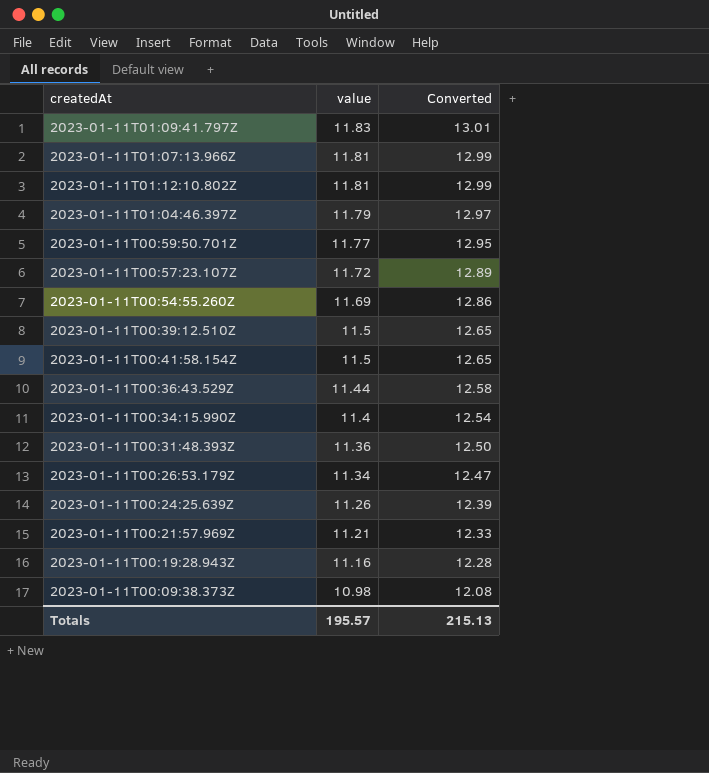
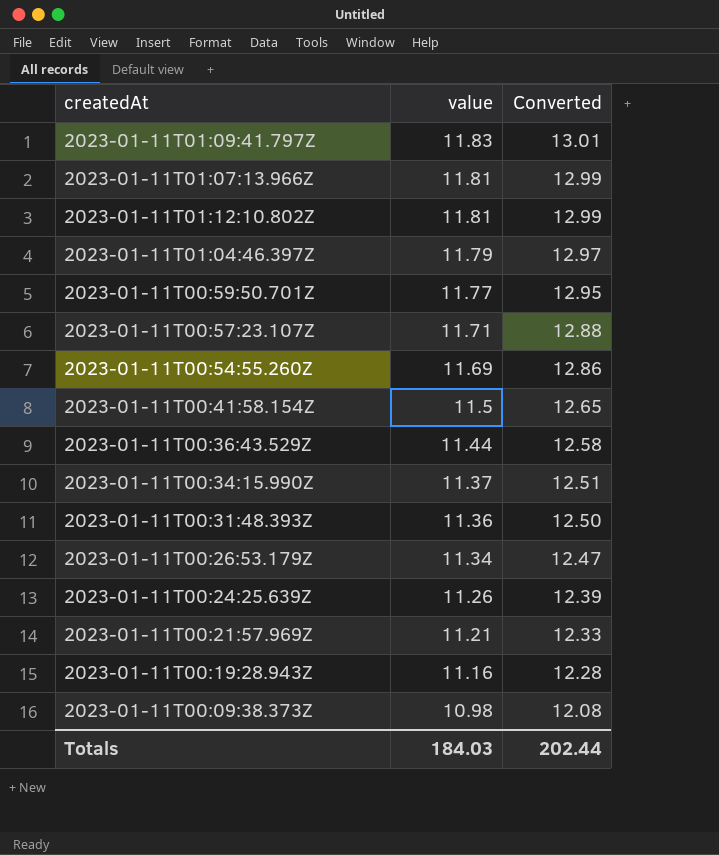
row 2023-01-11T00:39:12.510Z: 11.5 | 12.65 -> none
2023-01-11T00:57:23.107Z | value: 11.72 -> 11.71
2023-01-11T00:57:23.107Z | Converted: 12.89 -> 12.88
2023-01-11T00:34:15.990Z | value: 11.4 -> 11.37
2023-01-11T00:34:15.990Z | Converted: 12.54 -> 12.51
Totals | value: 195.57 -> 184.03
Totals | Converted: 215.13 -> 202.44

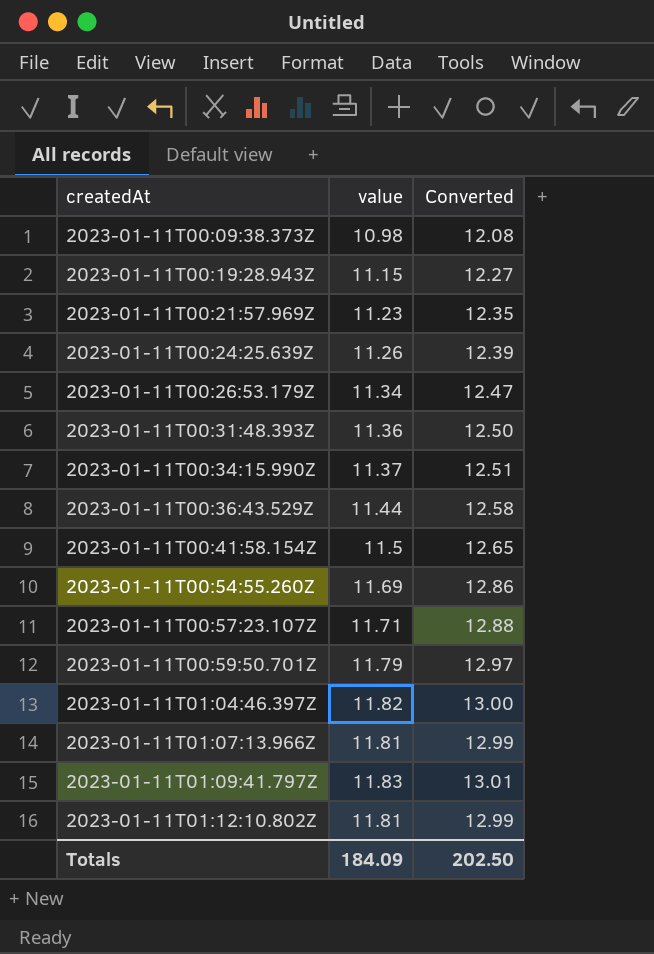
row order: value descending -> createdAt ascending
2023-01-11T00:19:28.943Z | value: 11.16 -> 11.15
2023-01-11T00:19:28.943Z | Converted: 12.28 -> 12.27
2023-01-11T00:21:57.969Z | value: 11.21 -> 11.23
2023-01-11T00:21:57.969Z | Converted: 12.33 -> 12.35
2023-01-11T00:59:50.701Z | value: 11.77 -> 11.79
2023-01-11T00:59:50.701Z | Converted: 12.95 -> 12.97
2023-01-11T01:04:46.397Z | value: 11.79 -> 11.82
2023-01-11T01:04:46.397Z | Converted: 12.97 -> 13.00
Totals | value: 184.03 -> 184.09
Totals | Converted: 202.44 -> 202.50

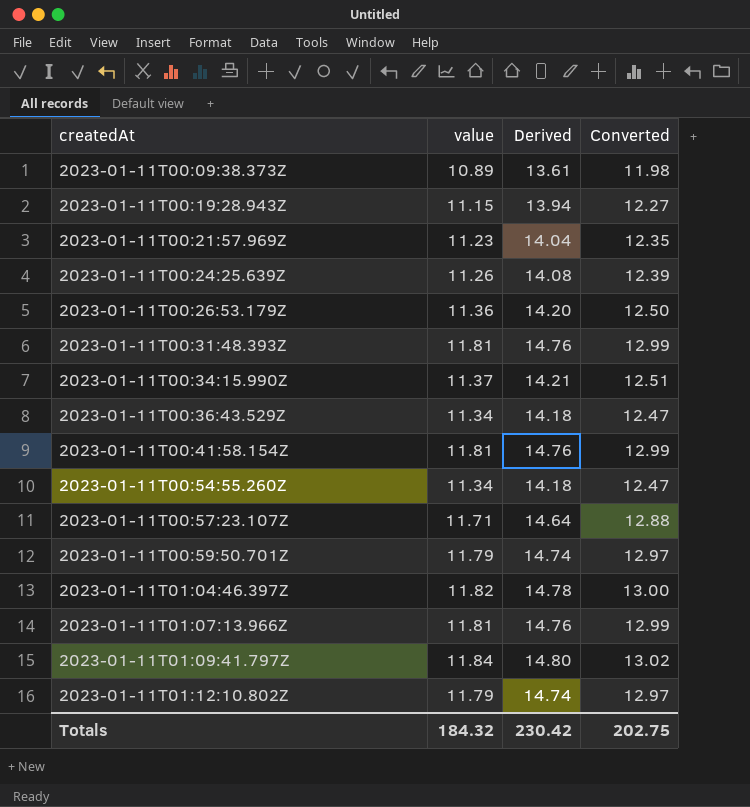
column Derived | formula: none -> [value] * 1.25
2023-01-11T00:09:38.373Z | value: 10.98 -> 10.89
2023-01-11T00:09:38.373Z | Converted: 12.08 -> 11.98
2023-01-11T00:26:53.179Z | value: 11.34 -> 11.36
2023-01-11T00:26:53.179Z | Converted: 12.47 -> 12.50
2023-01-11T00:31:48.393Z | value: 11.36 -> 11.81
2023-01-11T00:31:48.393Z | Converted: 12.50 -> 12.99
2023-01-11T00:36:43.529Z | value: 11.44 -> 11.34
2023-01-11T00:36:43.529Z | Converted: 12.58 -> 12.47
2023-01-11T00:41:58.154Z | value: 11.5 -> 11.81
2023-01-11T00:41:58.154Z | Converted: 12.65 -> 12.99
2023-01-11T00:54:55.260Z | value: 11.69 -> 11.34
2023-01-11T00:54:55.260Z | Converted: 12.86 -> 12.47
2023-01-11T01:09:41.797Z | value: 11.83 -> 11.84
2023-01-11T01:09:41.797Z | Converted: 13.01 -> 13.02
2023-01-11T01:12:10.802Z | value: 11.81 -> 11.79
2023-01-11T01:12:10.802Z | Converted: 12.99 -> 12.97
Totals | value: 184.09 -> 184.32
Totals | Converted: 202.50 -> 202.75

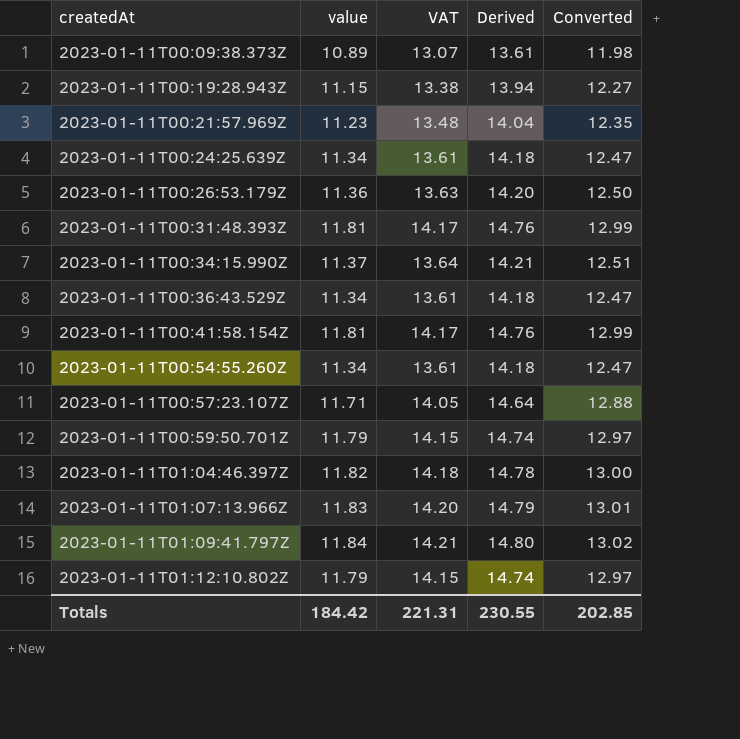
column VAT | formula: none -> [value] * 1.2
2023-01-11T00:24:25.639Z | value: 11.26 -> 11.34
2023-01-11T00:24:25.639Z | Derived: 14.08 -> 14.18
2023-01-11T00:24:25.639Z | Converted: 12.39 -> 12.47
2023-01-11T01:07:13.966Z | value: 11.81 -> 11.83
2023-01-11T01:07:13.966Z | Derived: 14.76 -> 14.79
2023-01-11T01:07:13.966Z | Converted: 12.99 -> 13.01
Totals | value: 184.32 -> 184.42
Totals | Derived: 230.42 -> 230.55
Totals | Converted: 202.75 -> 202.85

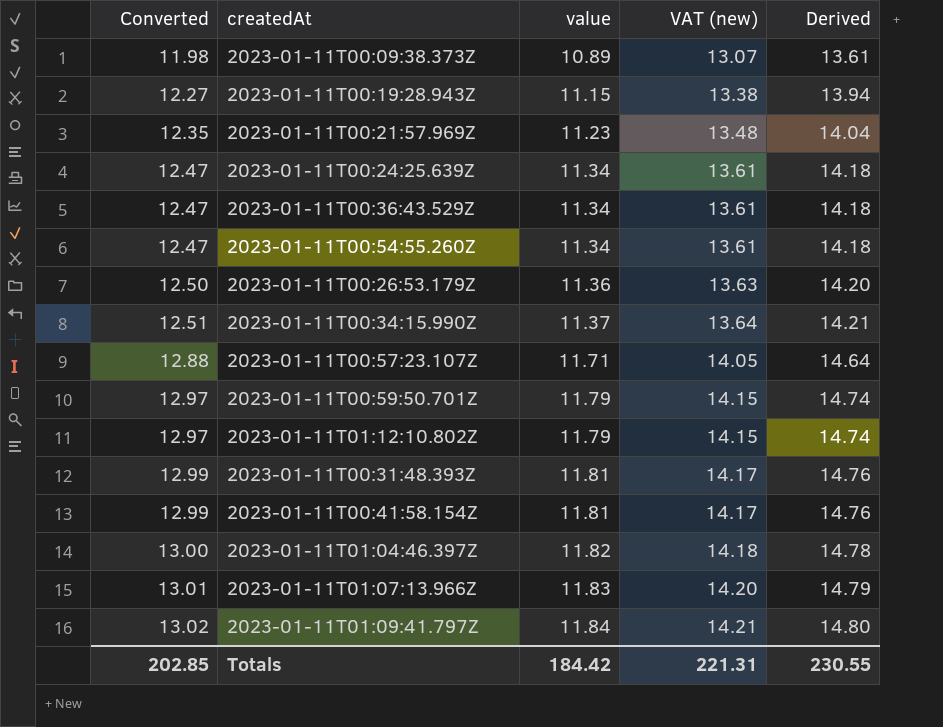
row order: createdAt ascending -> Converted ascending
column Converted | position: 5 -> 1
column name: VAT -> VAT (new)

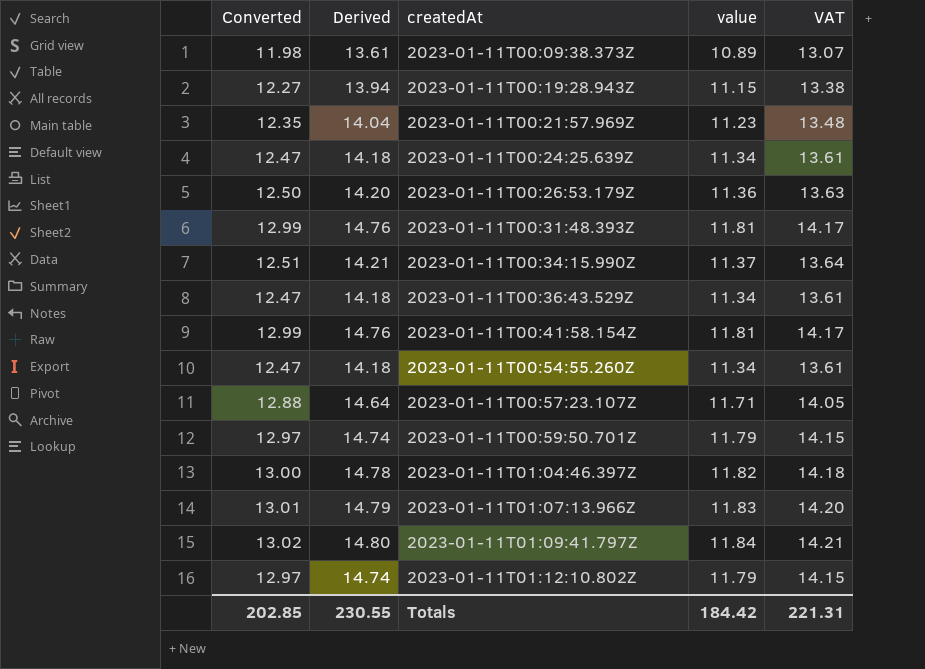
row order: Converted ascending -> createdAt ascending
column Derived | position: 5 -> 2
column name: VAT (new) -> VAT

